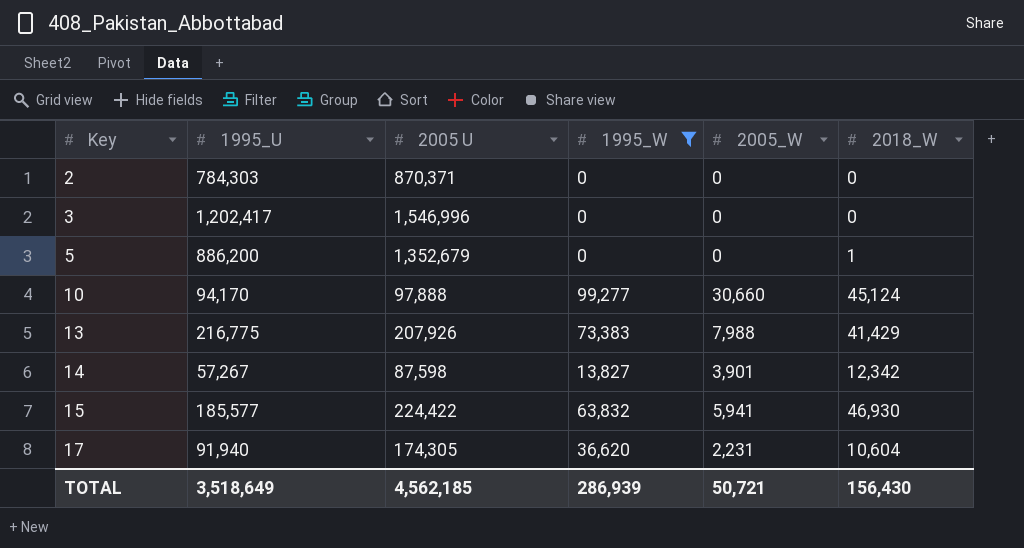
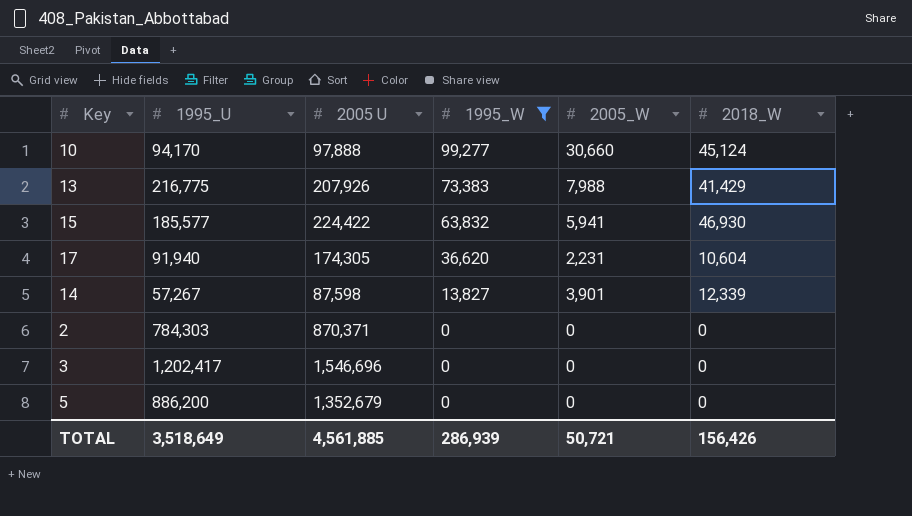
row order: Key ascending -> 1995_W descending
14 | 2018_W: 12,342 -> 12,339
3 | 2005 U: 1,546,996 -> 1,546,696
5 | 2018_W: 1 -> 0
TOTAL | 2005 U: 4,562,185 -> 4,561,885
TOTAL | 2018_W: 156,430 -> 156,426

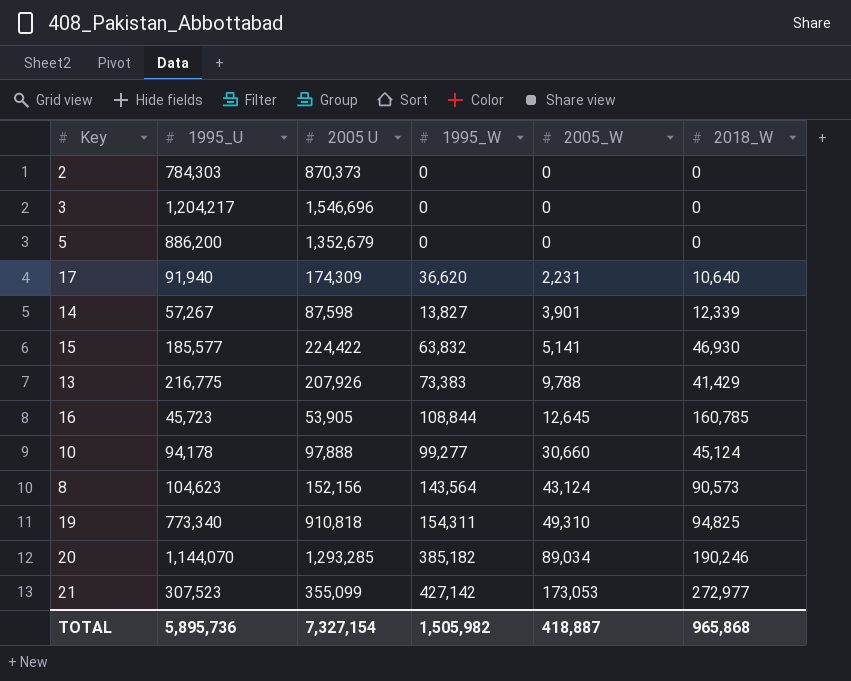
filter: 1995_W <= 99,277 -> none
row order: 1995_W descending -> 2005_W ascending
2 | 2005 U: 870,371 -> 870,373
3 | 1995_U: 1,202,417 -> 1,204,217
17 | 2005 U: 174,305 -> 174,309
17 | 2018_W: 10,604 -> 10,640
15 | 2005_W: 5,941 -> 5,141
13 | 2005_W: 7,988 -> 9,788
10 | 1995_U: 94,170 -> 94,178
TOTAL | 1995_U: 3,518,649 -> 5,895,736
TOTAL | 2005 U: 4,561,885 -> 7,327,154
TOTAL | 1995_W: 286,939 -> 1,505,982
TOTAL | 2005_W: 50,721 -> 418,887
TOTAL | 2018_W: 156,426 -> 965,868

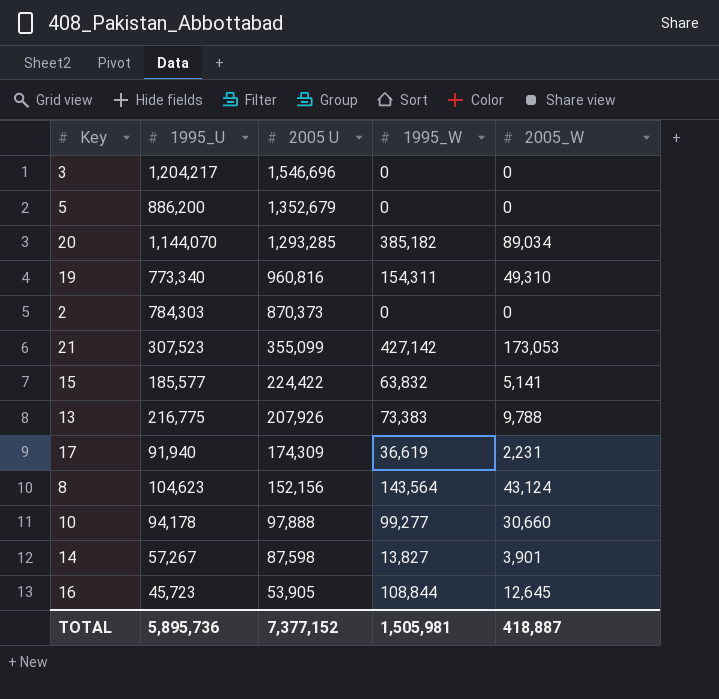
row order: 2005_W ascending -> 2005 U descending
column 2018_W | position: 6 -> none
19 | 2005 U: 910,818 -> 960,816
17 | 1995_W: 36,620 -> 36,619
TOTAL | 2005 U: 7,327,154 -> 7,377,152
TOTAL | 1995_W: 1,505,982 -> 1,505,981

